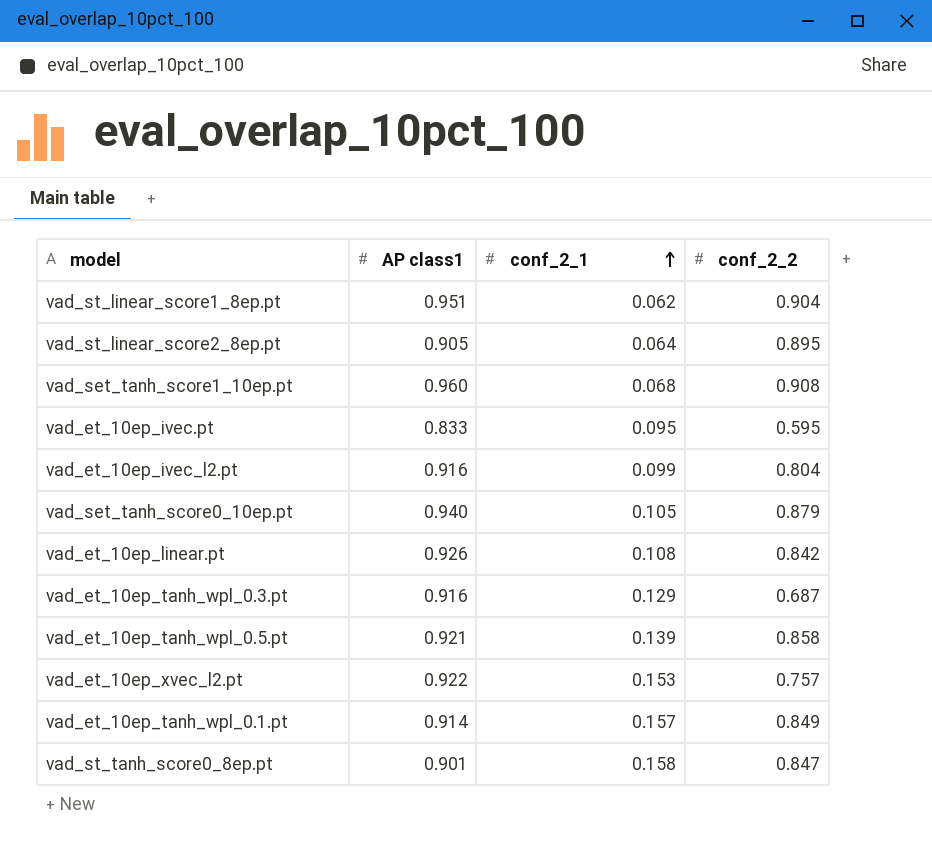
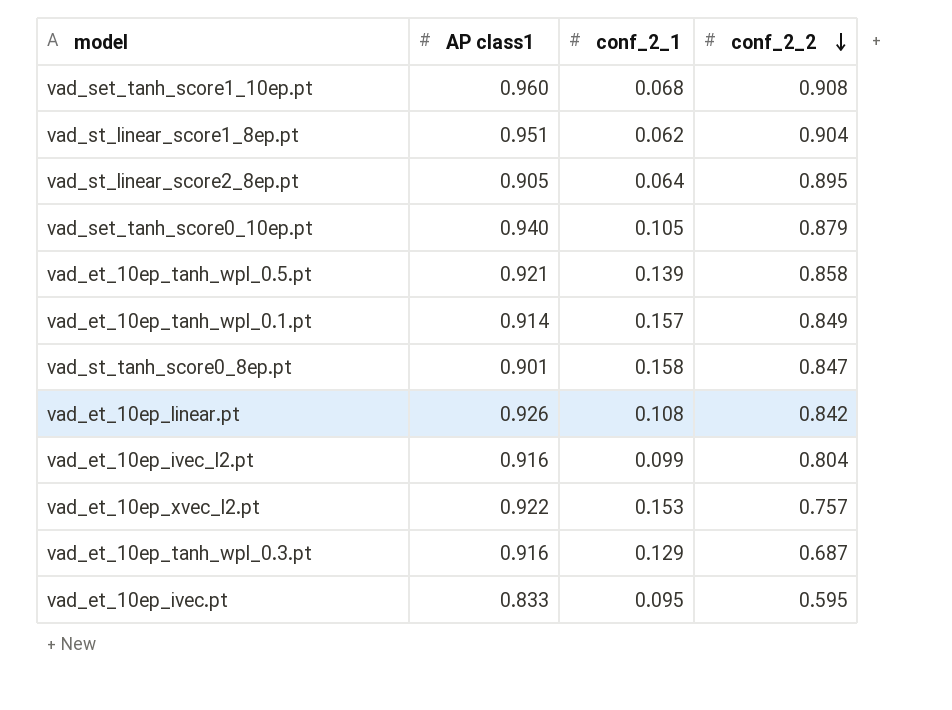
row order: conf_2_1 ascending -> conf_2_2 descending

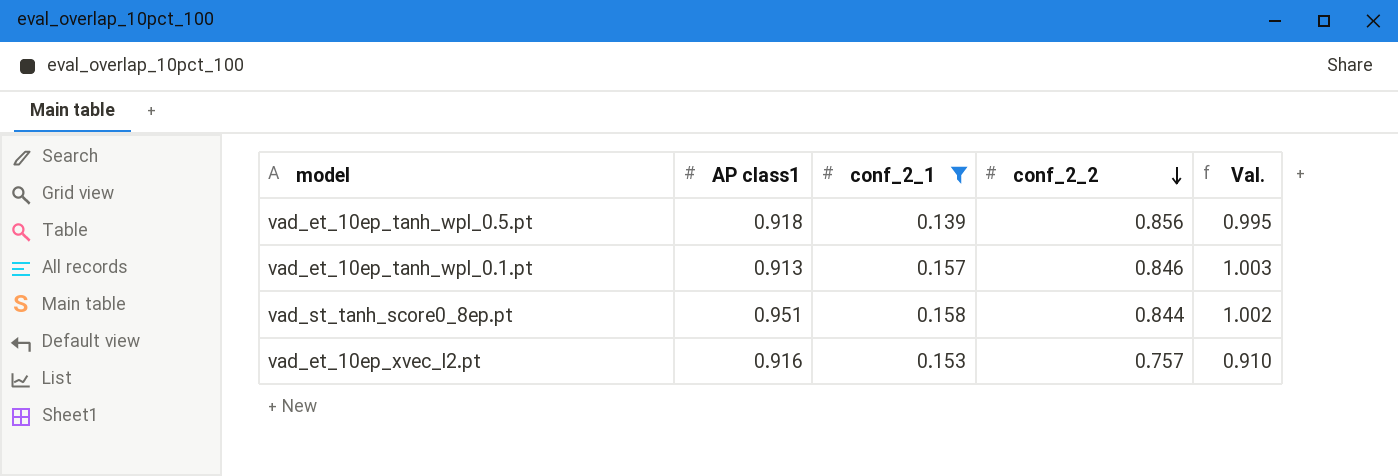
filter: none -> conf_2_1 >= 0.139
column Val. | formula: none -> [conf_2_1] + [conf_2_2]
vad_et_10ep_tanh_wpl_0.5.pt | AP class1: 0.921 -> 0.918
vad_et_10ep_tanh_wpl_0.5.pt | conf_2_2: 0.858 -> 0.856
vad_et_10ep_tanh_wpl_0.1.pt | AP class1: 0.914 -> 0.913
vad_et_10ep_tanh_wpl_0.1.pt | conf_2_2: 0.849 -> 0.846
vad_st_tanh_score0_8ep.pt | AP class1: 0.901 -> 0.951
vad_st_tanh_score0_8ep.pt | conf_2_2: 0.847 -> 0.844
vad_et_10ep_xvec_l2.pt | AP class1: 0.922 -> 0.916

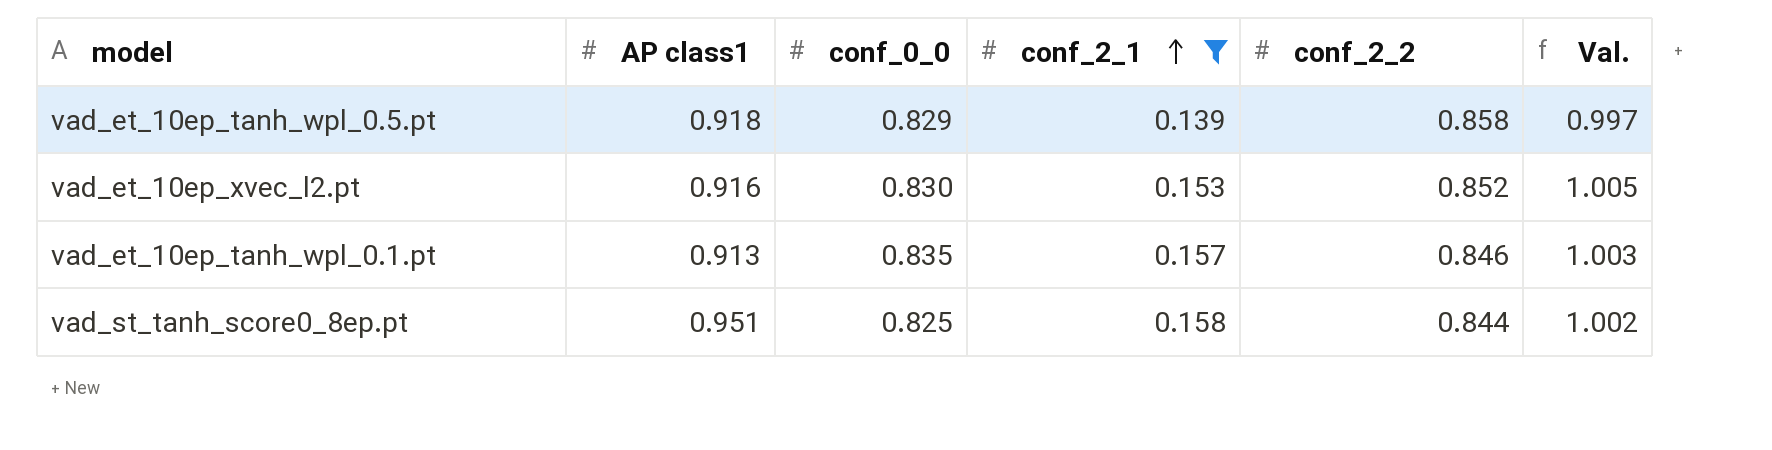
row order: conf_2_2 descending -> conf_2_1 ascending
column conf_0_0 | position: none -> 3
vad_et_10ep_tanh_wpl_0.5.pt | conf_2_2: 0.856 -> 0.858
vad_et_10ep_tanh_wpl_0.5.pt | Val.: 0.995 -> 0.997
vad_et_10ep_xvec_l2.pt | conf_2_2: 0.757 -> 0.852
vad_et_10ep_xvec_l2.pt | Val.: 0.910 -> 1.005

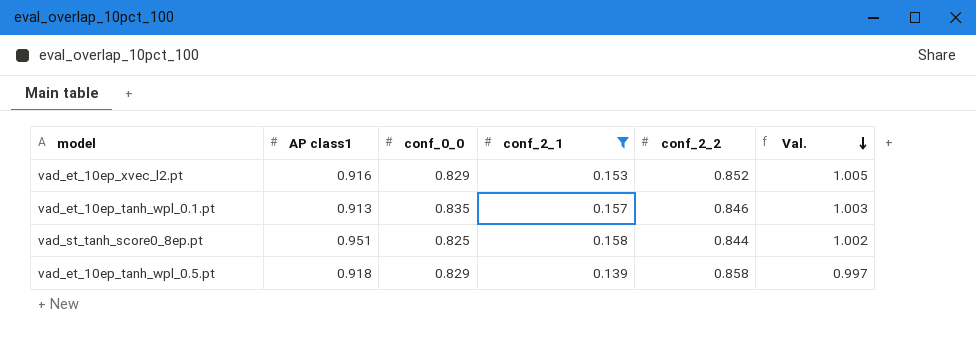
row order: conf_2_1 ascending -> Val. descending
vad_et_10ep_xvec_l2.pt | conf_0_0: 0.830 -> 0.829

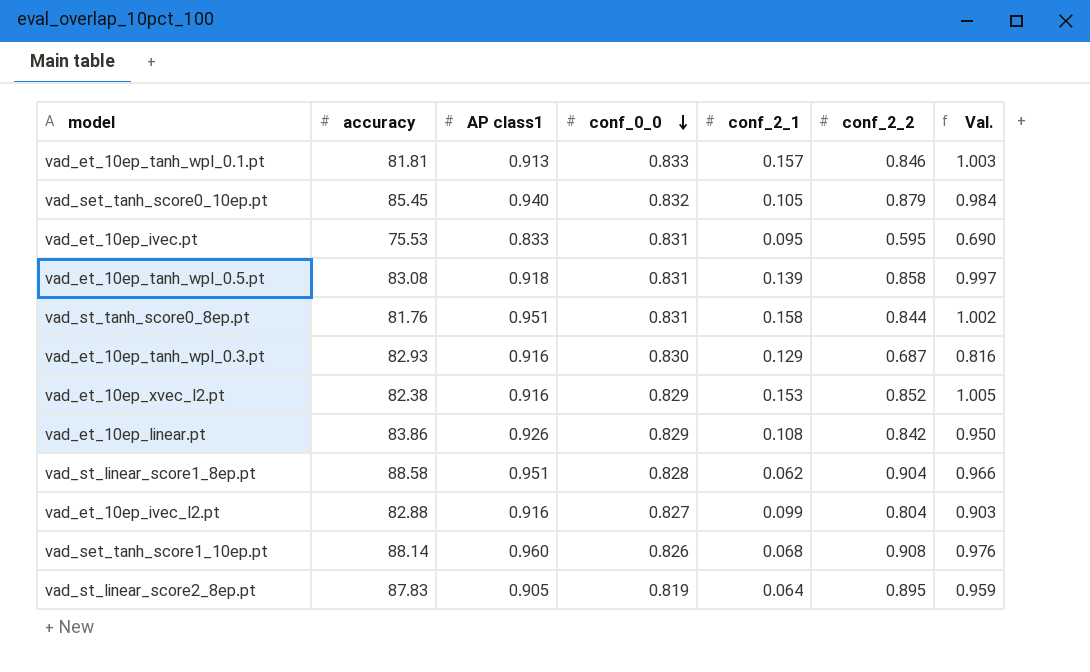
filter: conf_2_1 >= 0.139 -> none
row order: Val. descending -> conf_0_0 descending
column accuracy | position: none -> 2
vad_et_10ep_tanh_wpl_0.1.pt | conf_0_0: 0.835 -> 0.833
vad_et_10ep_tanh_wpl_0.5.pt | conf_0_0: 0.829 -> 0.831
vad_st_tanh_score0_8ep.pt | conf_0_0: 0.825 -> 0.831

